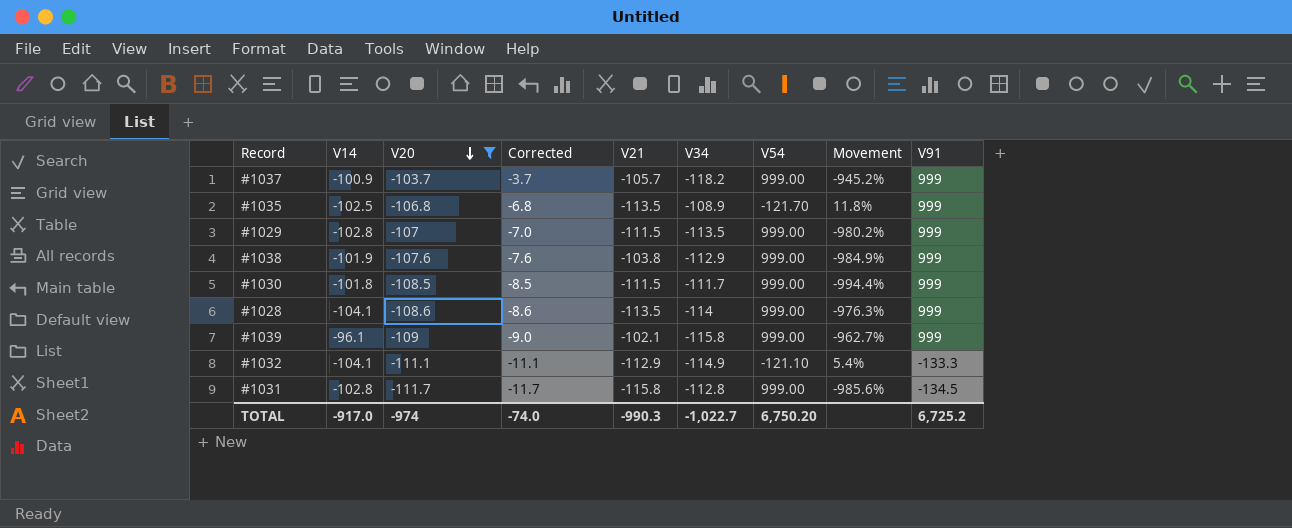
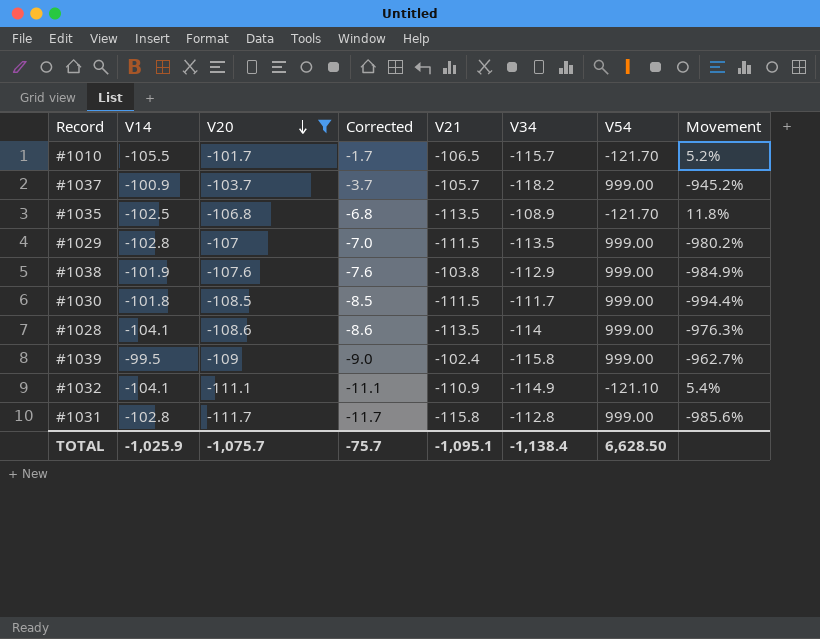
column V91 | position: 9 -> none
row #1010: none -> -105.5 | -101.7 | -1.7 | -106.5 | -115.7 | -121.70 | 5.2%
#1039 | V14: -96.1 -> -99.5
#1039 | V21: -102.1 -> -102.4
#1032 | V21: -112.9 -> -110.9
TOTAL | V14: -917.0 -> -1,025.9
TOTAL | V20: -974 -> -1,075.7
TOTAL | Corrected: -74.0 -> -75.7
TOTAL | V21: -990.3 -> -1,095.1
TOTAL | V34: -1,022.7 -> -1,138.4
TOTAL | V54: 6,750.20 -> 6,628.50

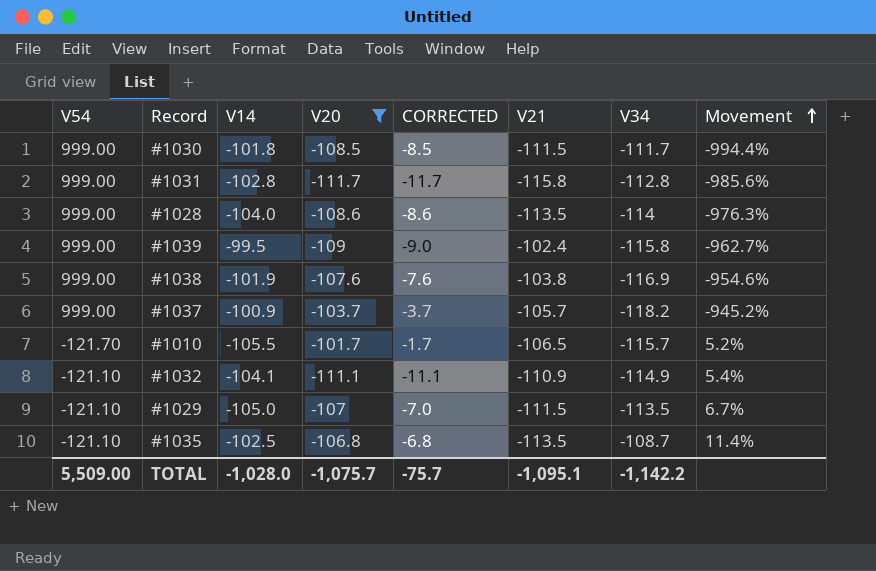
row order: V20 descending -> Movement ascending
column V54 | position: 7 -> 1
column name: Corrected -> CORRECTED
#1028 | V14: -104.1 -> -104.0
#1038 | V34: -112.9 -> -116.9
#1038 | Movement: -984.9% -> -954.6%
#1029 | V54: 999.00 -> -121.10
#1029 | V14: -102.8 -> -105.0
#1029 | Movement: -980.2% -> 6.7%
#1035 | V54: -121.70 -> -121.10
#1035 | V34: -108.9 -> -108.7
#1035 | Movement: 11.8% -> 11.4%
TOTAL | V54: 6,628.50 -> 5,509.00
TOTAL | V14: -1,025.9 -> -1,028.0
TOTAL | V34: -1,138.4 -> -1,142.2

